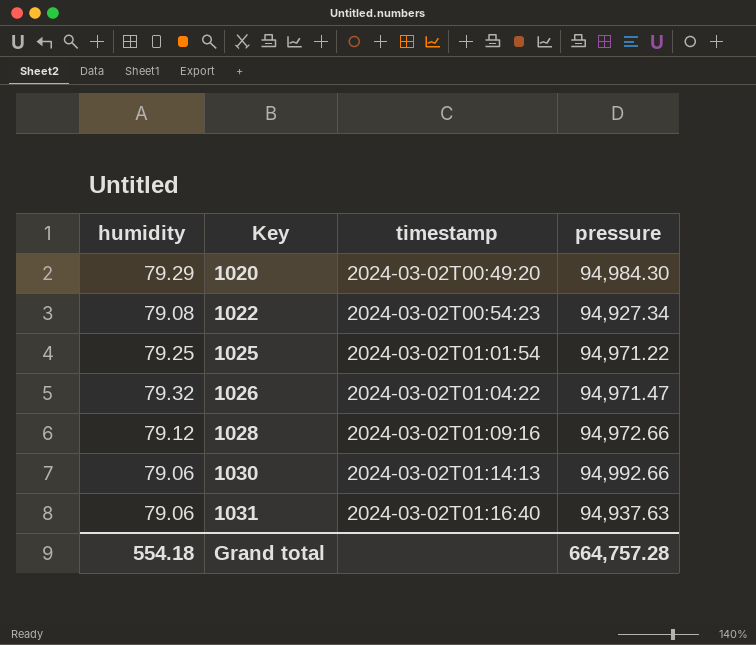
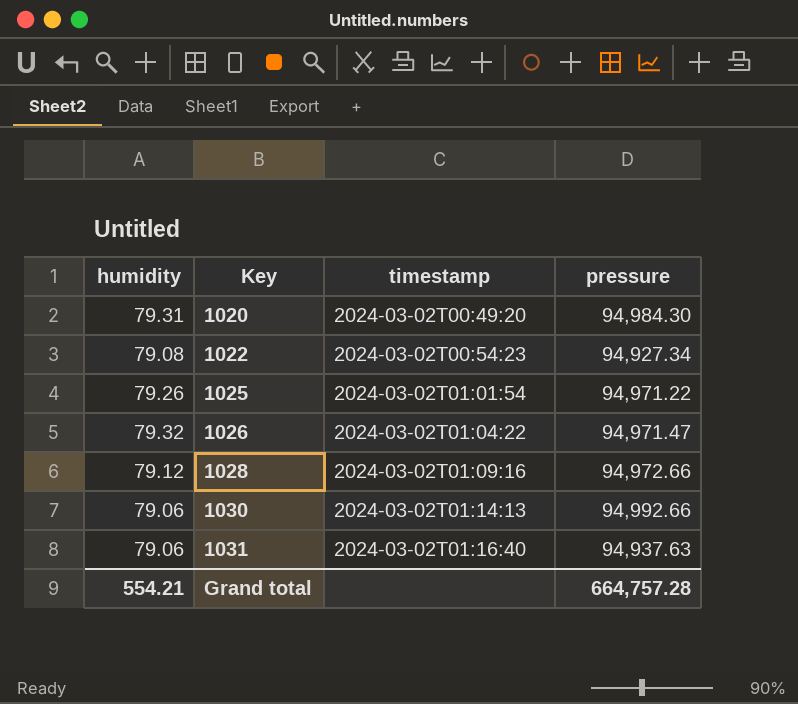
1020 | humidity: 79.29 -> 79.31
1025 | humidity: 79.25 -> 79.26
Grand total | humidity: 554.18 -> 554.21

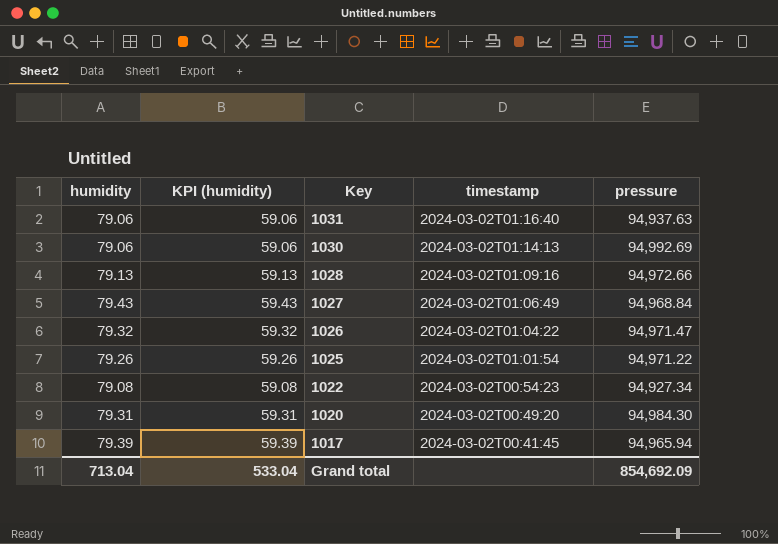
row order: Key ascending -> Key descending
column KPI (humidity) | formula: none -> [humidity] - 20
1030 | pressure: 94,992.66 -> 94,992.69
1028 | humidity: 79.12 -> 79.13
row 1027: none -> 79.43 | 59.43 | 2024-03-02T01:06:49 | 94,968.84
row 1017: none -> 79.39 | 59.39 | 2024-03-02T00:41:45 | 94,965.94
Grand total | humidity: 554.21 -> 713.04
Grand total | pressure: 664,757.28 -> 854,692.09

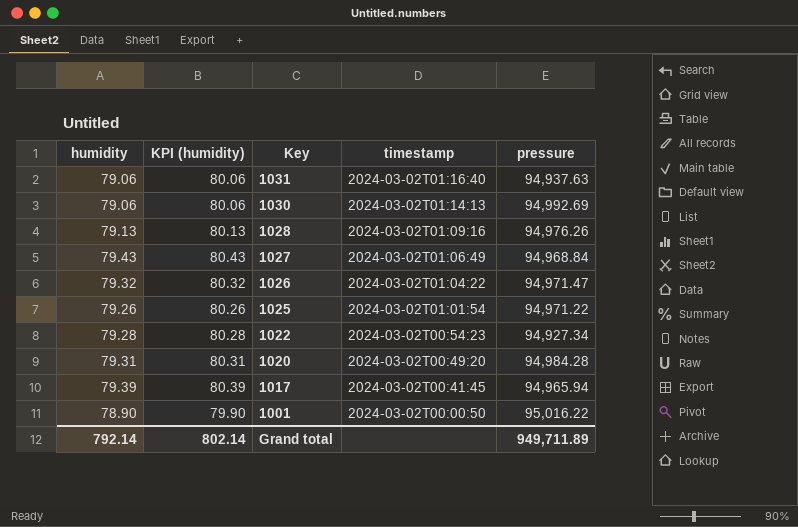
column KPI (humidity) | formula: [humidity] - 20 -> [humidity] + 1
1028 | pressure: 94,972.66 -> 94,976.26
1022 | humidity: 79.08 -> 79.28
1020 | pressure: 94,984.30 -> 94,984.28
row 1001: none -> 78.90 | 79.90 | 2024-03-02T00:00:50 | 95,016.22
Grand total | humidity: 713.04 -> 792.14
Grand total | KPI (humidity): 533.04 -> 802.14
Grand total | pressure: 854,692.09 -> 949,711.89

